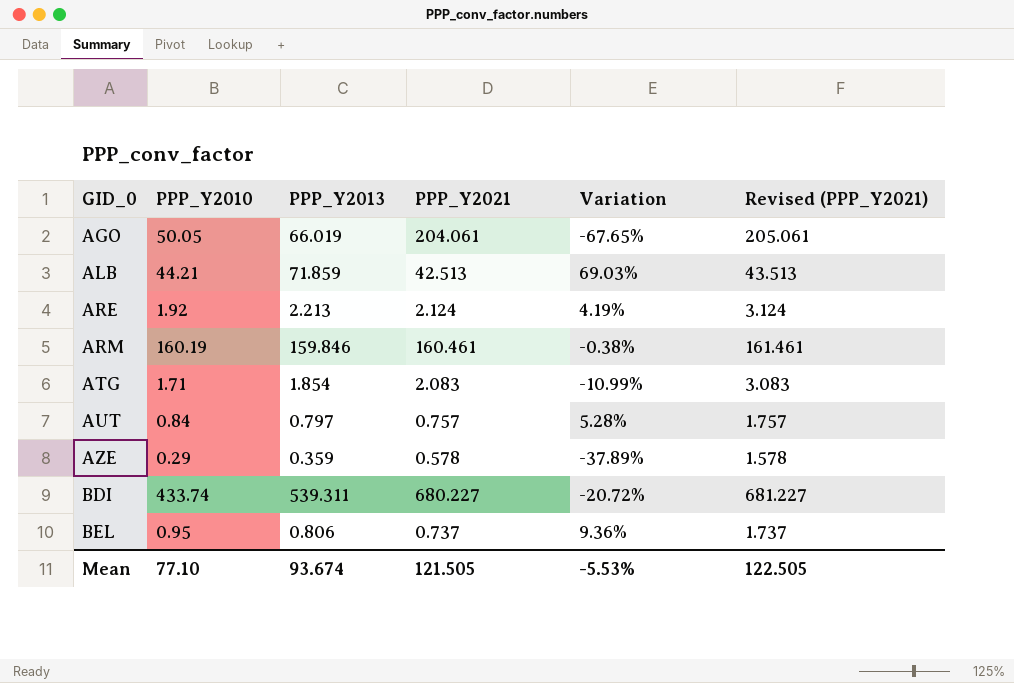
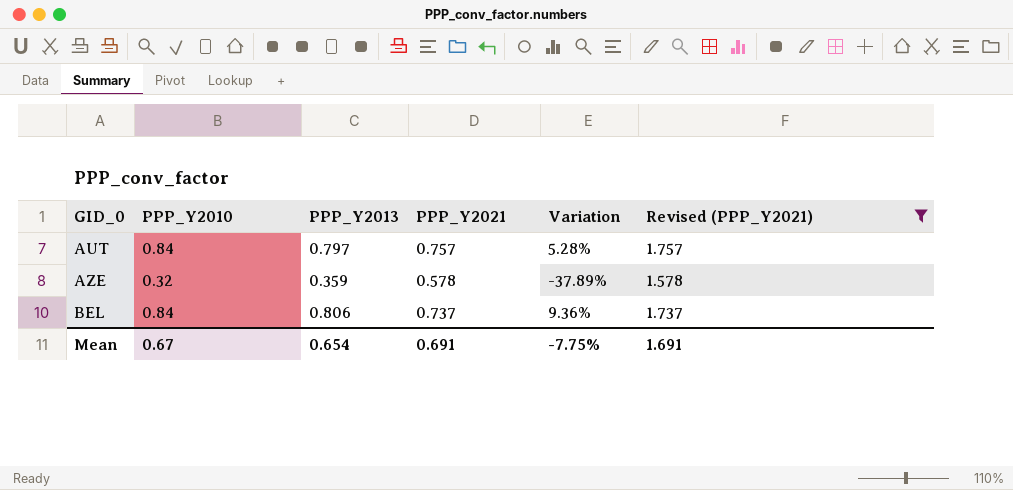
filter: none -> Revised (PPP_Y2021) <= 1.757
AZE | PPP_Y2010: 0.29 -> 0.32
BEL | PPP_Y2010: 0.95 -> 0.84
Mean | PPP_Y2010: 77.10 -> 0.67
Mean | PPP_Y2013: 93.674 -> 0.654
Mean | PPP_Y2021: 121.505 -> 0.691
Mean | Variation: -5.53% -> -7.75%
Mean | Revised (PPP_Y2021): 122.505 -> 1.691

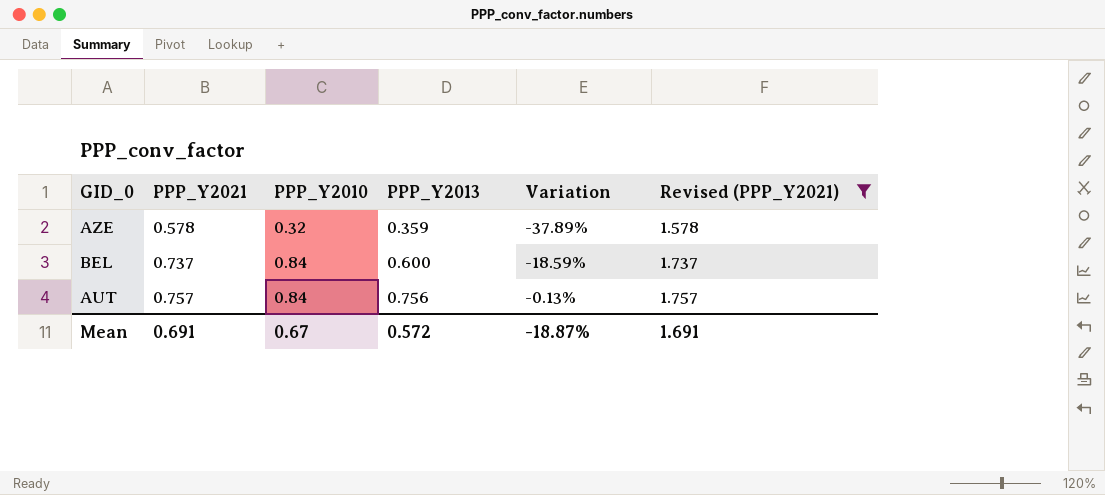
row order: GID_0 ascending -> PPP_Y2021 ascending
column PPP_Y2021 | position: 4 -> 2
BEL | PPP_Y2013: 0.806 -> 0.600
BEL | Variation: 9.36% -> -18.59%
AUT | PPP_Y2013: 0.797 -> 0.756
AUT | Variation: 5.28% -> -0.13%
Mean | PPP_Y2013: 0.654 -> 0.572
Mean | Variation: -7.75% -> -18.87%

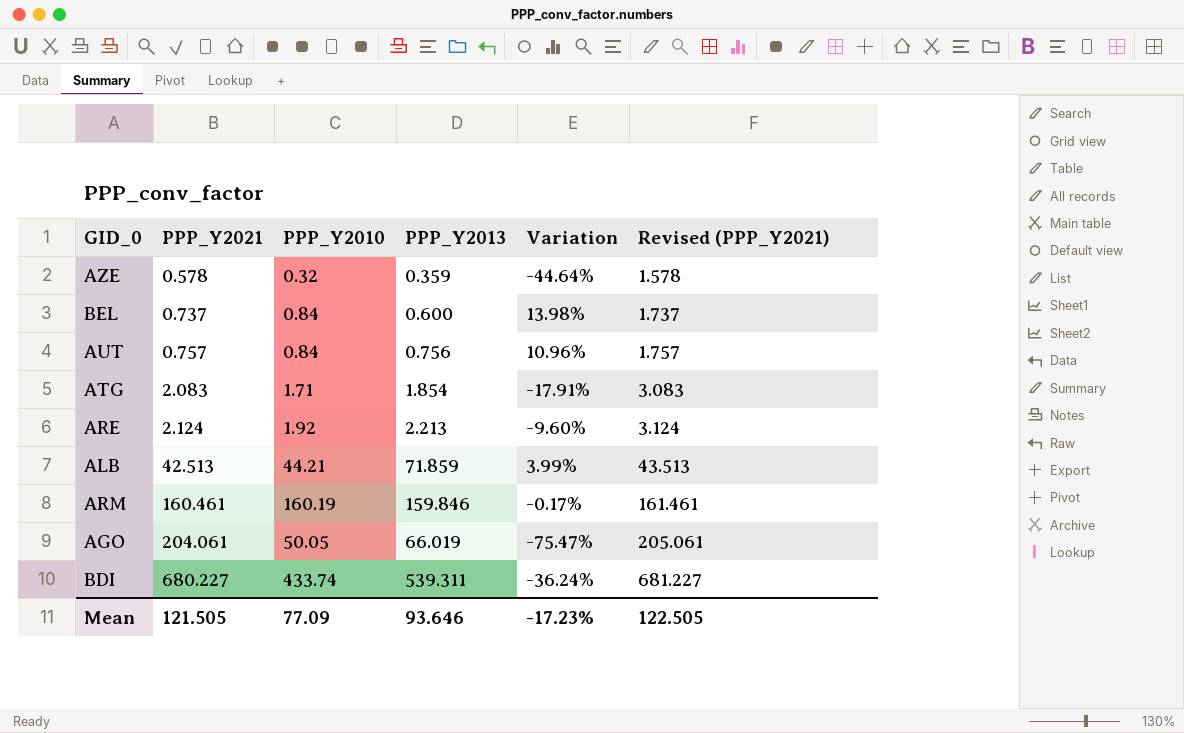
filter: Revised (PPP_Y2021) <= 1.757 -> none
column Variation | formula: ([PPP_Y2013] - [PPP_Y2021]) / [PPP_Y2021] -> ([PPP_Y2010] - [PPP_Y2021]) / [PPP_Y2021]
Mean | PPP_Y2021: 0.691 -> 121.505
Mean | PPP_Y2010: 0.67 -> 77.09
Mean | PPP_Y2013: 0.572 -> 93.646
Mean | Variation: -18.87% -> -17.23%
Mean | Revised (PPP_Y2021): 1.691 -> 122.505

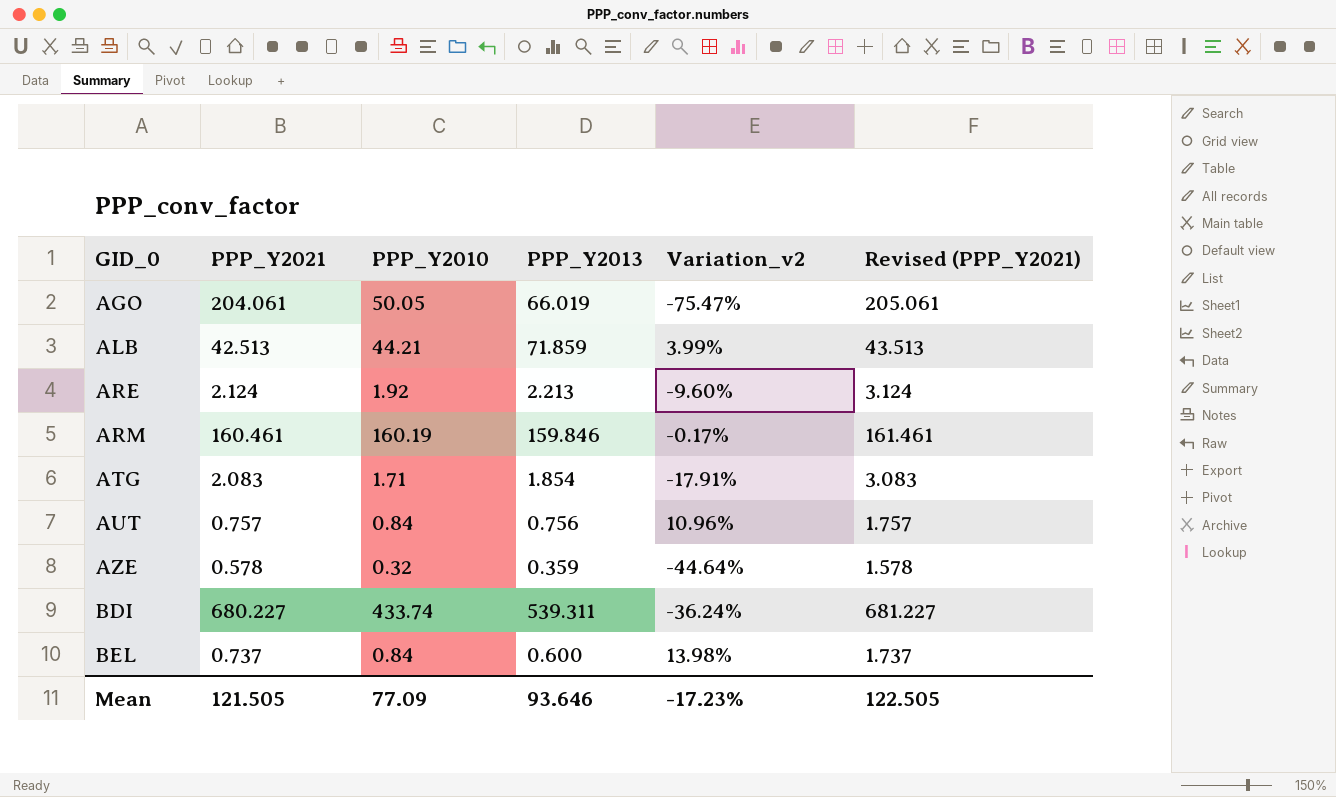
row order: PPP_Y2021 ascending -> GID_0 ascending
column name: Variation -> Variation_v2

